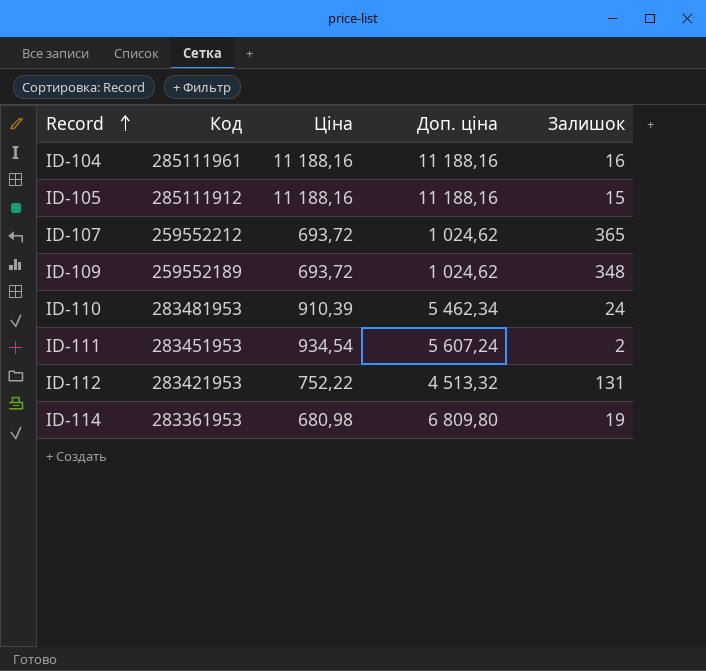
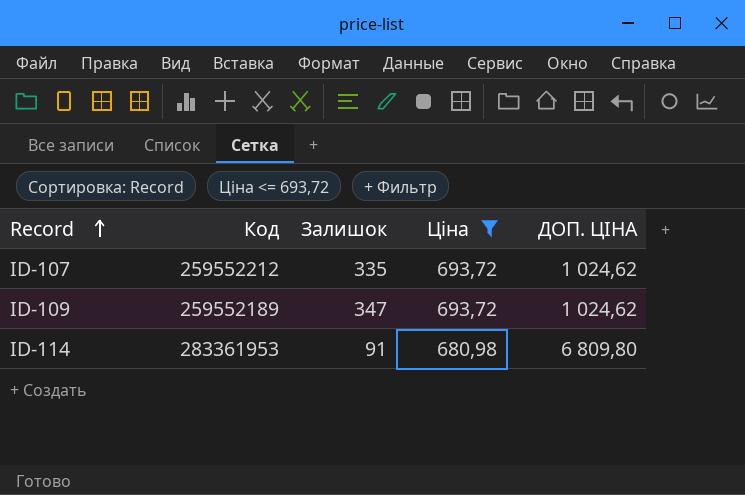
filter: none -> Ціна <= 693,72
column Залишок | position: 5 -> 3
column name: Доп. ціна -> ДОП. ЦІНА
ID-107 | Залишок: 365 -> 335
ID-109 | Залишок: 348 -> 347
ID-114 | Залишок: 19 -> 91

